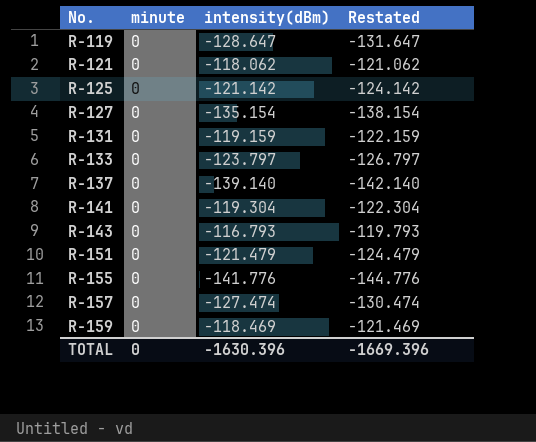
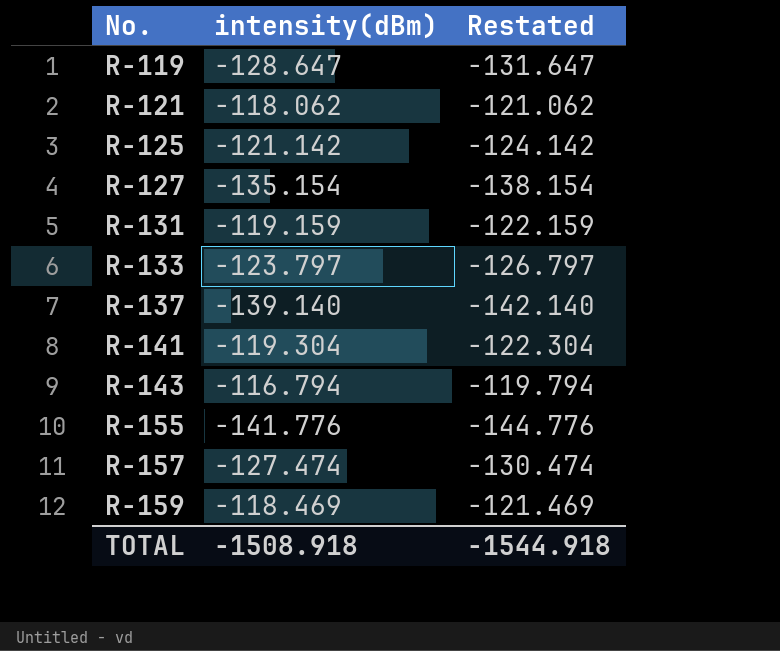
column minute | position: 2 -> none
row R-151: 0 | -121.479 | -124.479 -> none
R-143 | intensity(dBm): -116.793 -> -116.794
R-143 | Restated: -119.793 -> -119.794
TOTAL | intensity(dBm): -1630.396 -> -1508.918
TOTAL | Restated: -1669.396 -> -1544.918

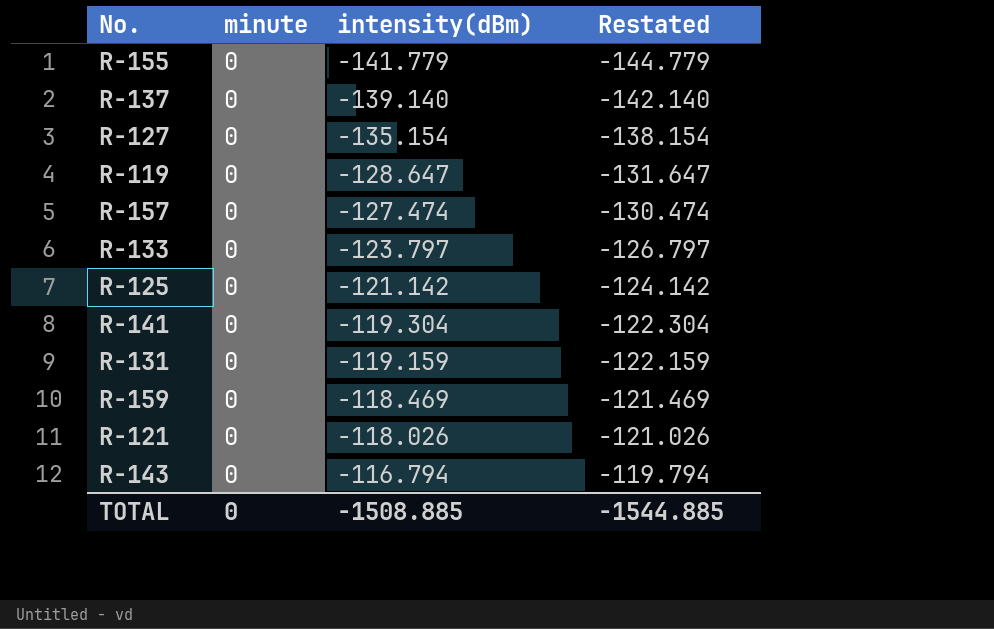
row order: No. ascending -> intensity(dBm) ascending
column minute | position: none -> 2
R-155 | intensity(dBm): -141.776 -> -141.779
R-155 | Restated: -144.776 -> -144.779
R-121 | intensity(dBm): -118.062 -> -118.026
R-121 | Restated: -121.062 -> -121.026
TOTAL | intensity(dBm): -1508.918 -> -1508.885
TOTAL | Restated: -1544.918 -> -1544.885

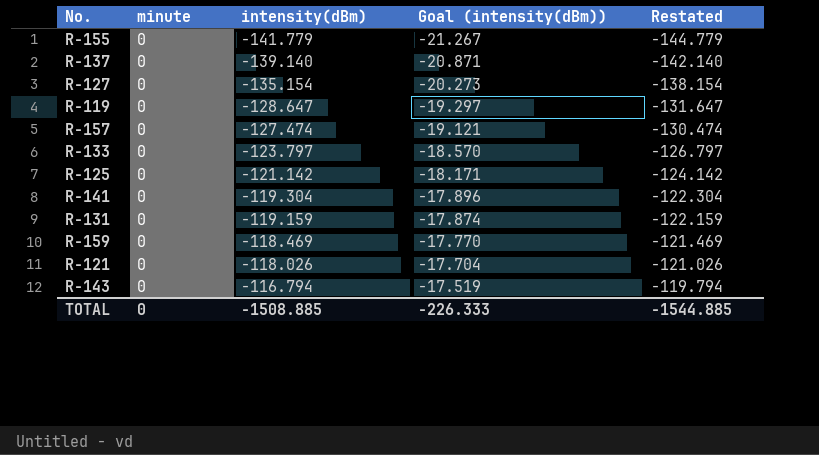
column Goal (intensity(dBm)) | formula: none -> [intensity(dBm)] * 0.15

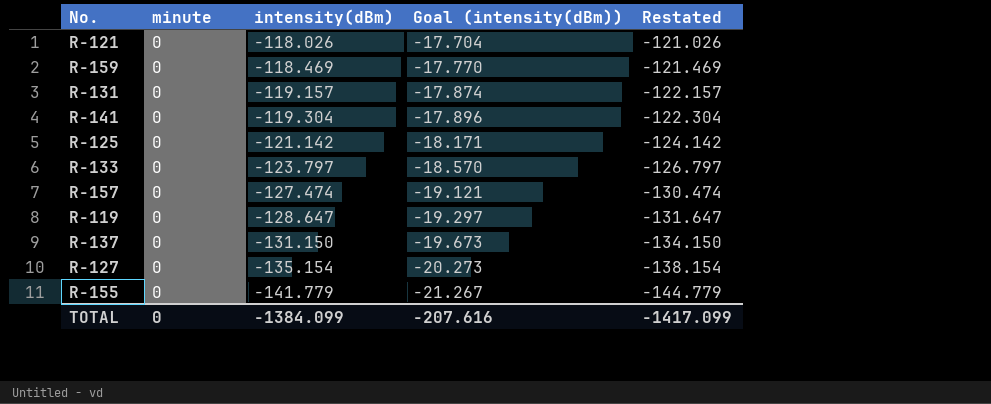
row order: intensity(dBm) ascending -> intensity(dBm) descending
row R-143: 0 | -116.794 | -17.519 | -119.794 -> none
R-131 | intensity(dBm): -119.159 -> -119.157
R-131 | Restated: -122.159 -> -122.157
R-137 | intensity(dBm): -139.140 -> -131.150
R-137 | Goal (intensity(dBm)): -20.871 -> -19.673
R-137 | Restated: -142.140 -> -134.150
TOTAL | intensity(dBm): -1508.885 -> -1384.099
TOTAL | Goal (intensity(dBm)): -226.333 -> -207.616
TOTAL | Restated: -1544.885 -> -1417.099

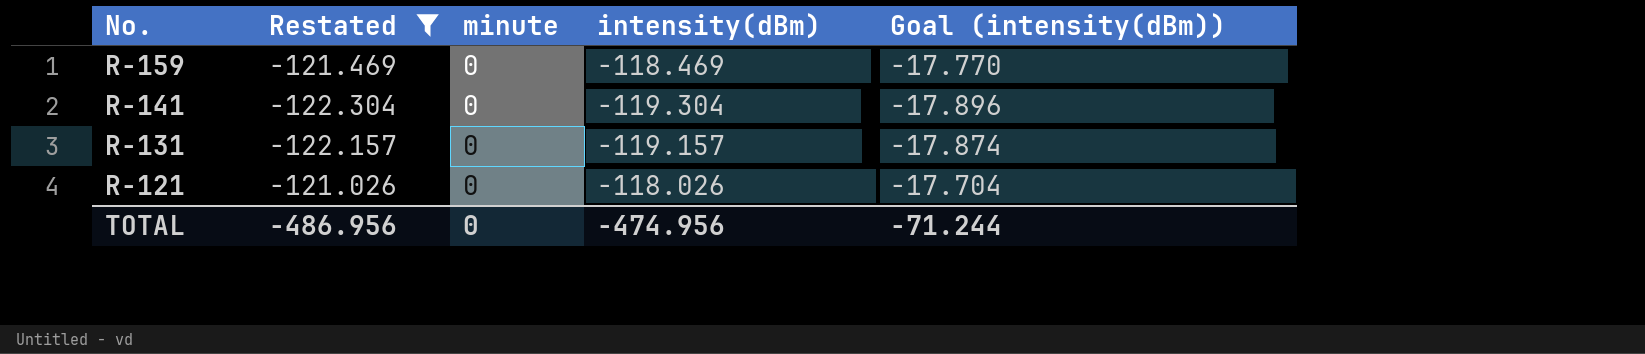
filter: none -> Restated >= -122.304
row order: intensity(dBm) descending -> No. descending
column Restated | position: 5 -> 2
TOTAL | Restated: -1417.099 -> -486.956
TOTAL | intensity(dBm): -1384.099 -> -474.956
TOTAL | Goal (intensity(dBm)): -207.616 -> -71.244

